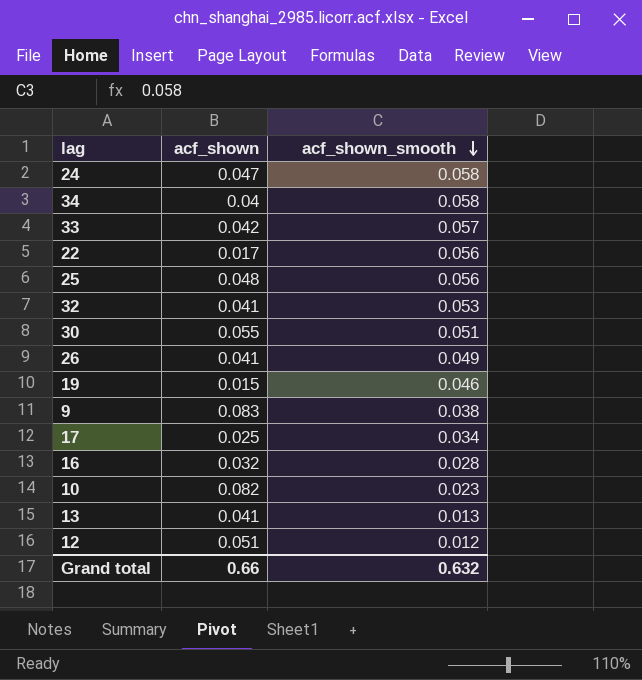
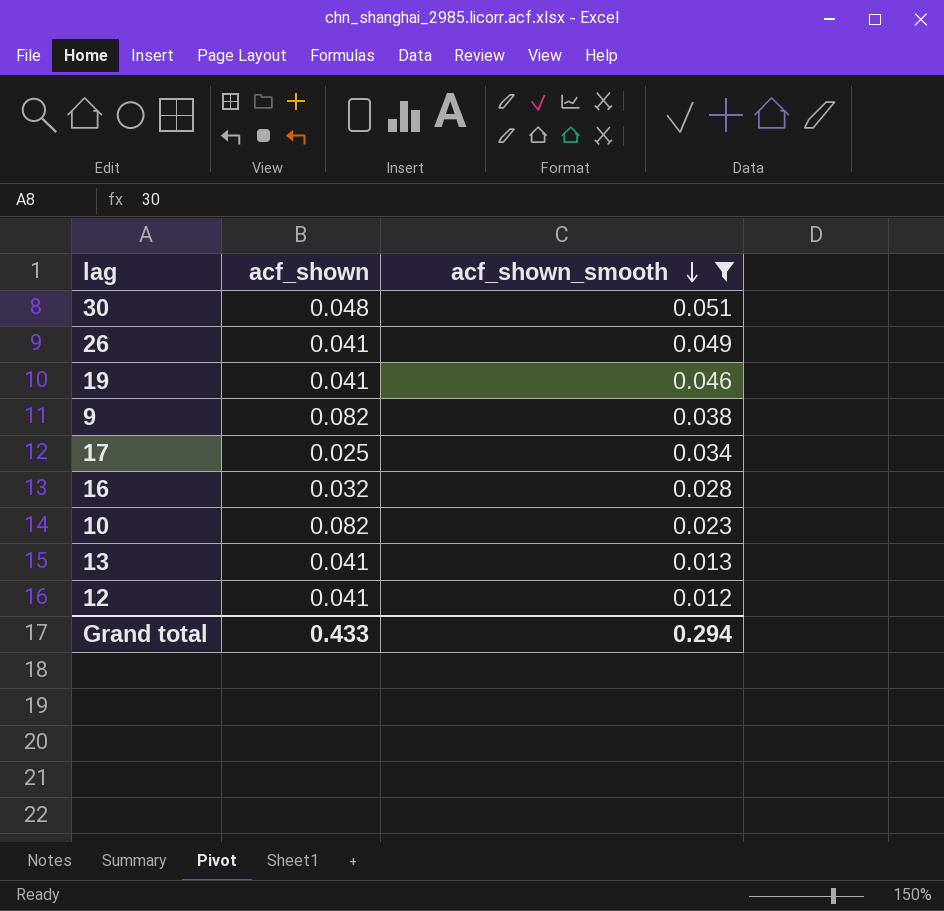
filter: none -> acf_shown_smooth <= 0.051
30 | acf_shown: 0.055 -> 0.048
19 | acf_shown: 0.015 -> 0.041
9 | acf_shown: 0.083 -> 0.082
12 | acf_shown: 0.051 -> 0.041
Grand total | acf_shown: 0.66 -> 0.433
Grand total | acf_shown_smooth: 0.632 -> 0.294

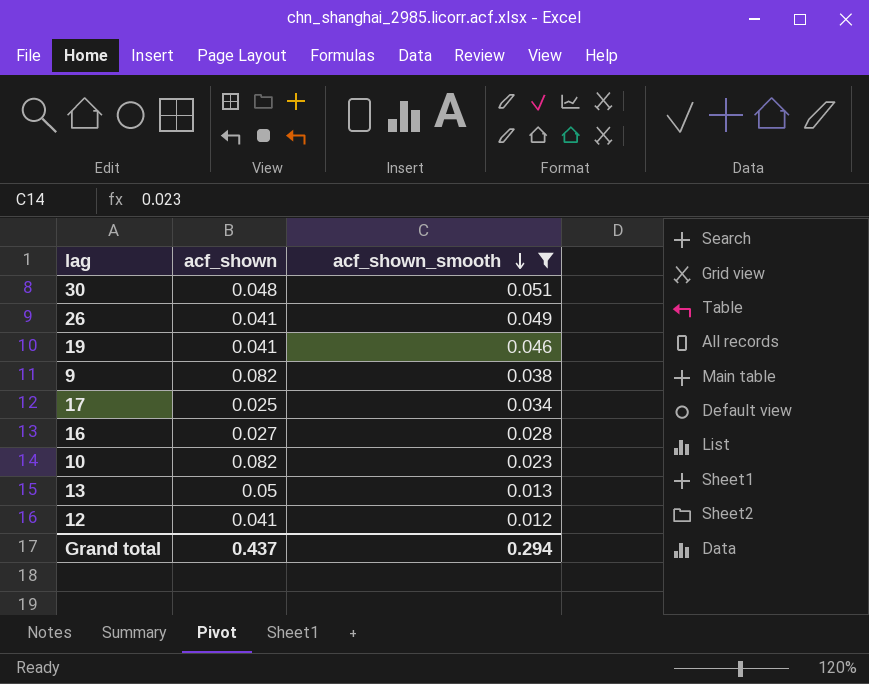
16 | acf_shown: 0.032 -> 0.027
13 | acf_shown: 0.041 -> 0.05
Grand total | acf_shown: 0.433 -> 0.437

